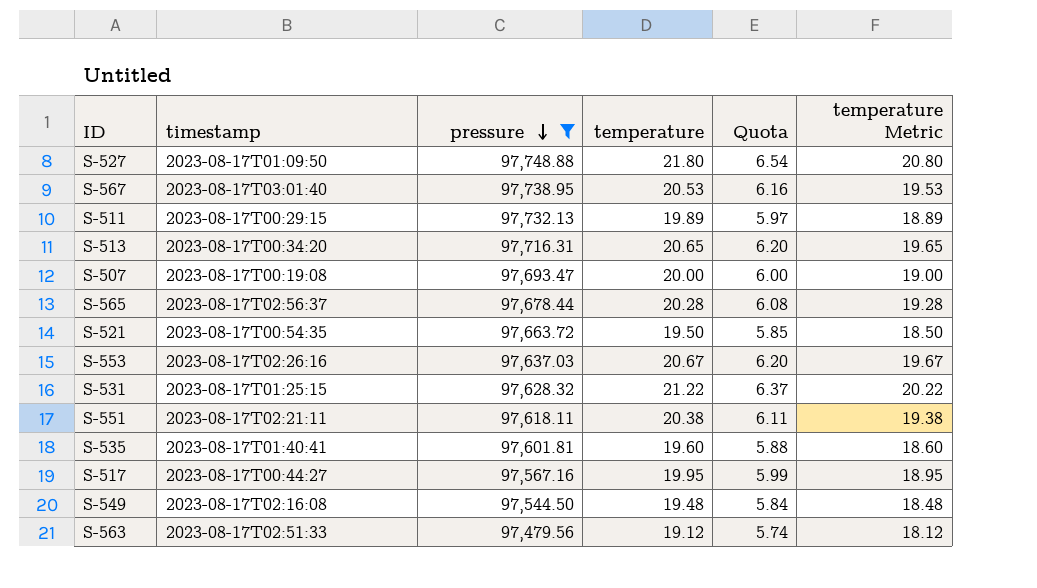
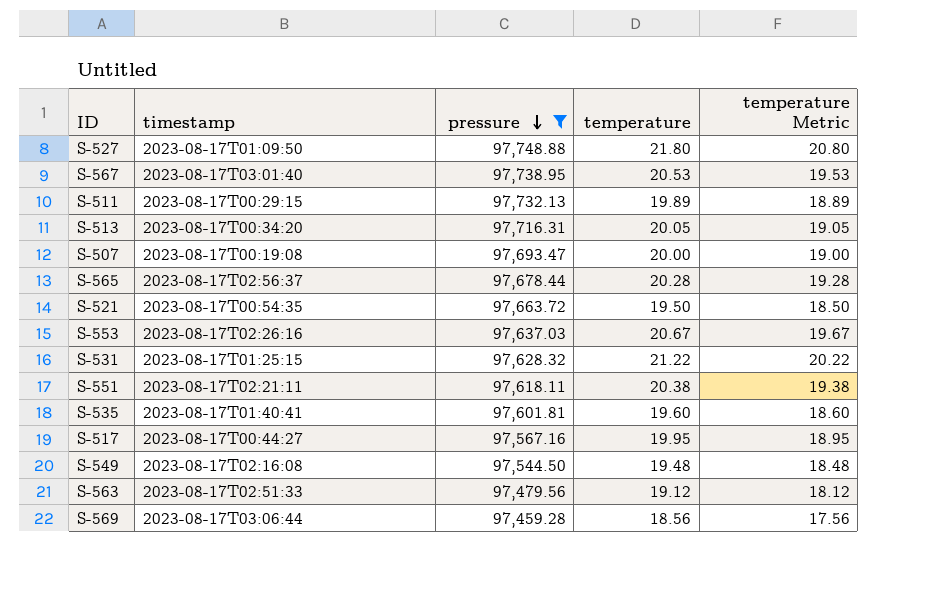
column Quota | formula: [temperature] * 0.3 -> none
S-513 | temperature: 20.65 -> 20.05
S-513 | temperature Metric: 19.65 -> 19.05
row S-569: none -> 2023-08-17T03:06:44 | 97,459.28 | 18.56 | 17.56

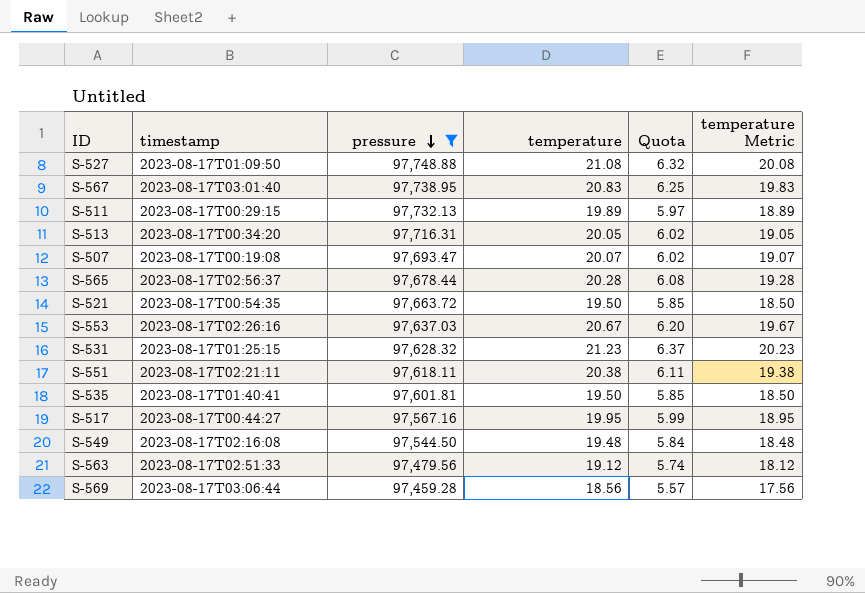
column Quota | formula: none -> [temperature] * 0.3
S-527 | temperature: 21.80 -> 21.08
S-527 | temperature Metric: 20.80 -> 20.08
S-567 | temperature: 20.53 -> 20.83
S-567 | temperature Metric: 19.53 -> 19.83
S-507 | temperature: 20.00 -> 20.07
S-507 | temperature Metric: 19.00 -> 19.07
S-531 | temperature: 21.22 -> 21.23
S-531 | temperature Metric: 20.22 -> 20.23
S-535 | temperature: 19.60 -> 19.50
S-535 | temperature Metric: 18.60 -> 18.50

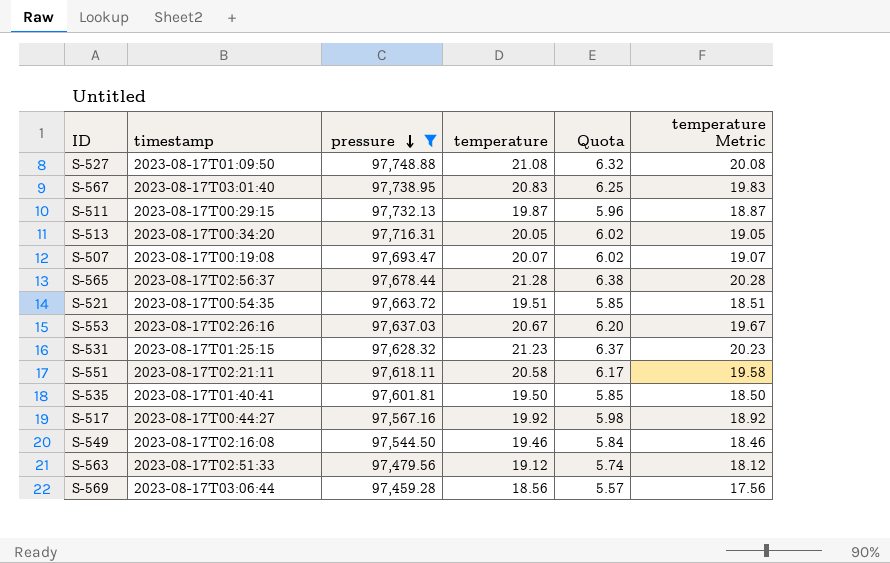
S-511 | temperature: 19.89 -> 19.87
S-511 | Quota: 5.97 -> 5.96
S-511 | temperature Metric: 18.89 -> 18.87
S-565 | temperature: 20.28 -> 21.28
S-565 | Quota: 6.08 -> 6.38
S-565 | temperature Metric: 19.28 -> 20.28
S-521 | temperature: 19.50 -> 19.51
S-521 | temperature Metric: 18.50 -> 18.51
S-551 | temperature: 20.38 -> 20.58
S-551 | Quota: 6.11 -> 6.17
S-551 | temperature Metric: 19.38 -> 19.58
S-517 | temperature: 19.95 -> 19.92
S-517 | Quota: 5.99 -> 5.98
S-517 | temperature Metric: 18.95 -> 18.92
S-549 | temperature: 19.48 -> 19.46
S-549 | temperature Metric: 18.48 -> 18.46

